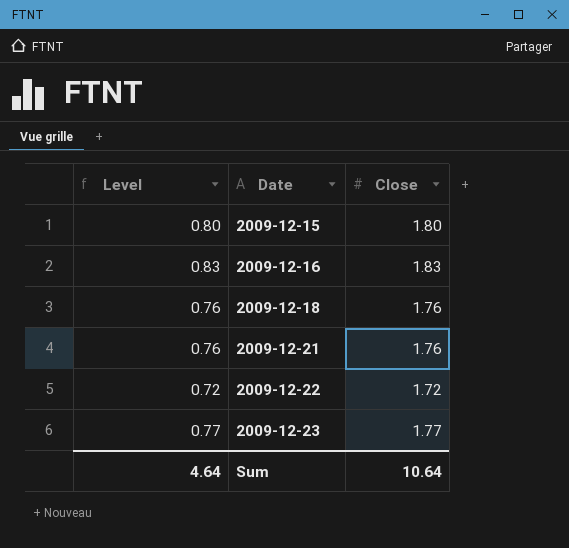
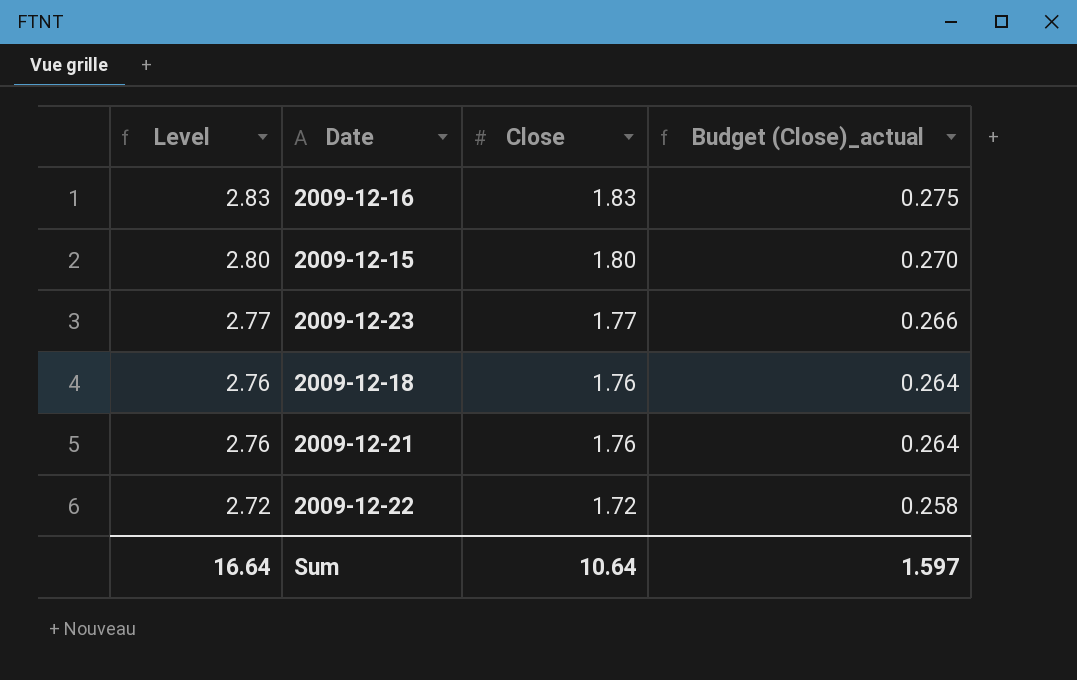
row order: Date ascending -> Level descending
column Level | formula: [Close] - 1 -> [Close] + 1
column Budget (Close)_actual | formula: none -> [Close] * 0.15
Sum | Level: 4.64 -> 16.64

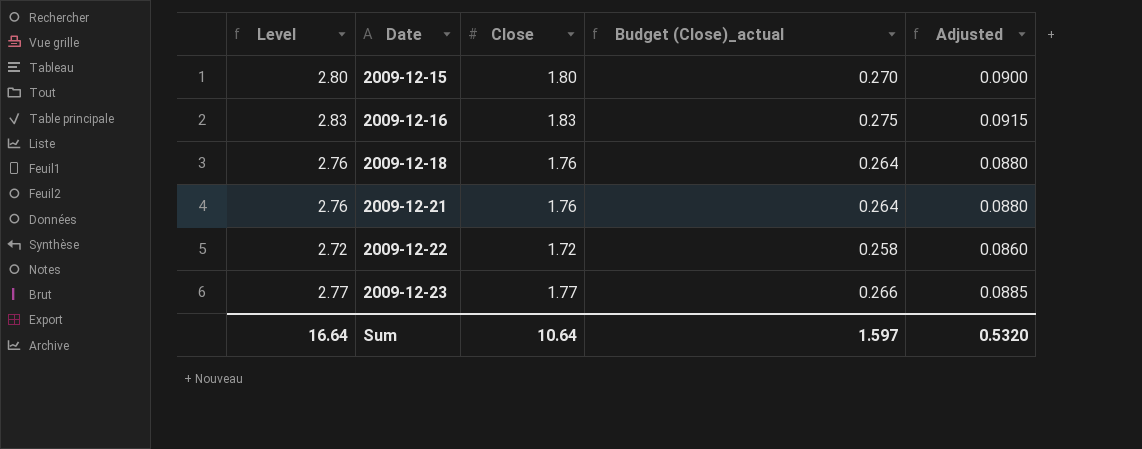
row order: Level descending -> Date ascending
column Adjusted | formula: none -> [Close] * 0.05

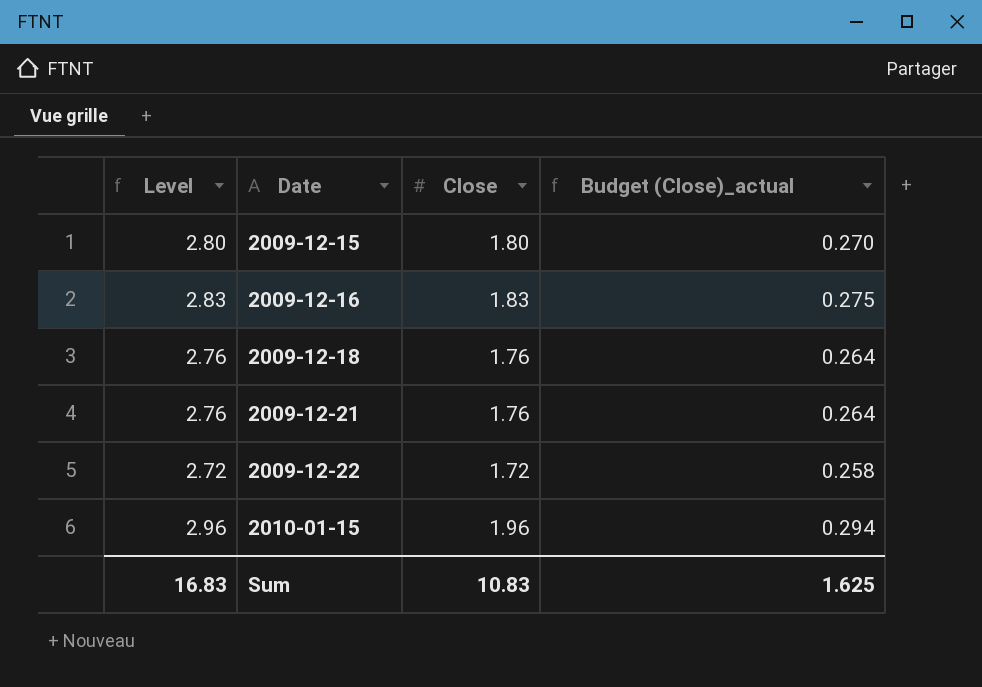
column Adjusted | formula: [Close] * 0.05 -> none
row 2009-12-23: 2.77 | 1.77 | 0.266 | 0.0885 -> none
row 2010-01-15: none -> 2.96 | 1.96 | 0.294
Sum | Level: 16.64 -> 16.83
Sum | Close: 10.64 -> 10.83
Sum | Budget (Close)_actual: 1.597 -> 1.625

